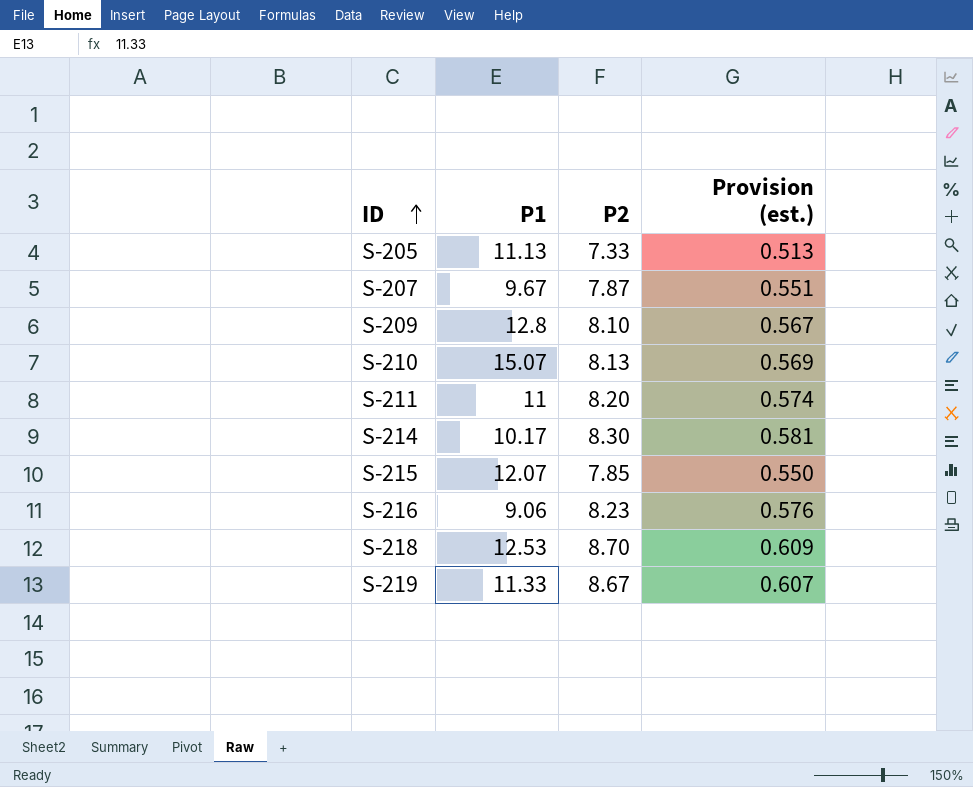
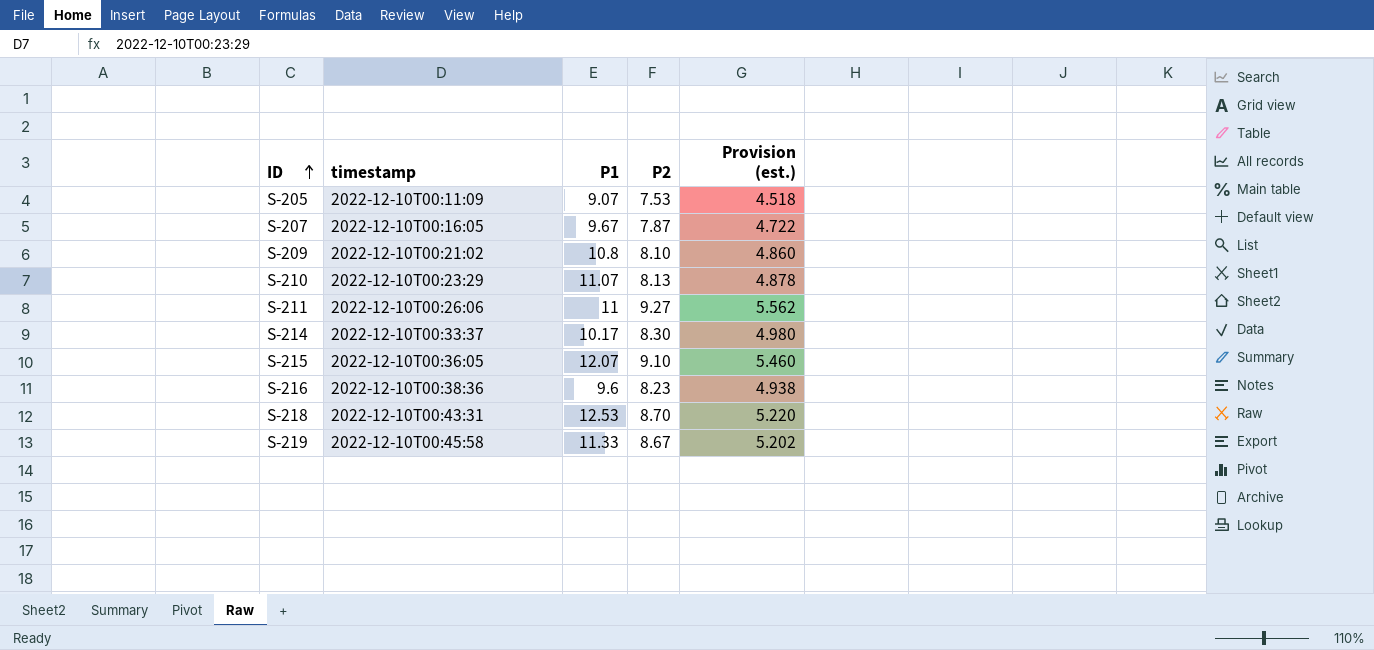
column timestamp | position: none -> 2
column Provision (est.) | formula: [P2] * 0.07 -> [P2] * 0.6
S-205 | P1: 11.13 -> 9.07
S-205 | P2: 7.33 -> 7.53
S-209 | P1: 12.8 -> 10.8
S-210 | P1: 15.07 -> 11.07
S-211 | P2: 8.20 -> 9.27
S-215 | P2: 7.85 -> 9.10
S-216 | P1: 9.06 -> 9.6

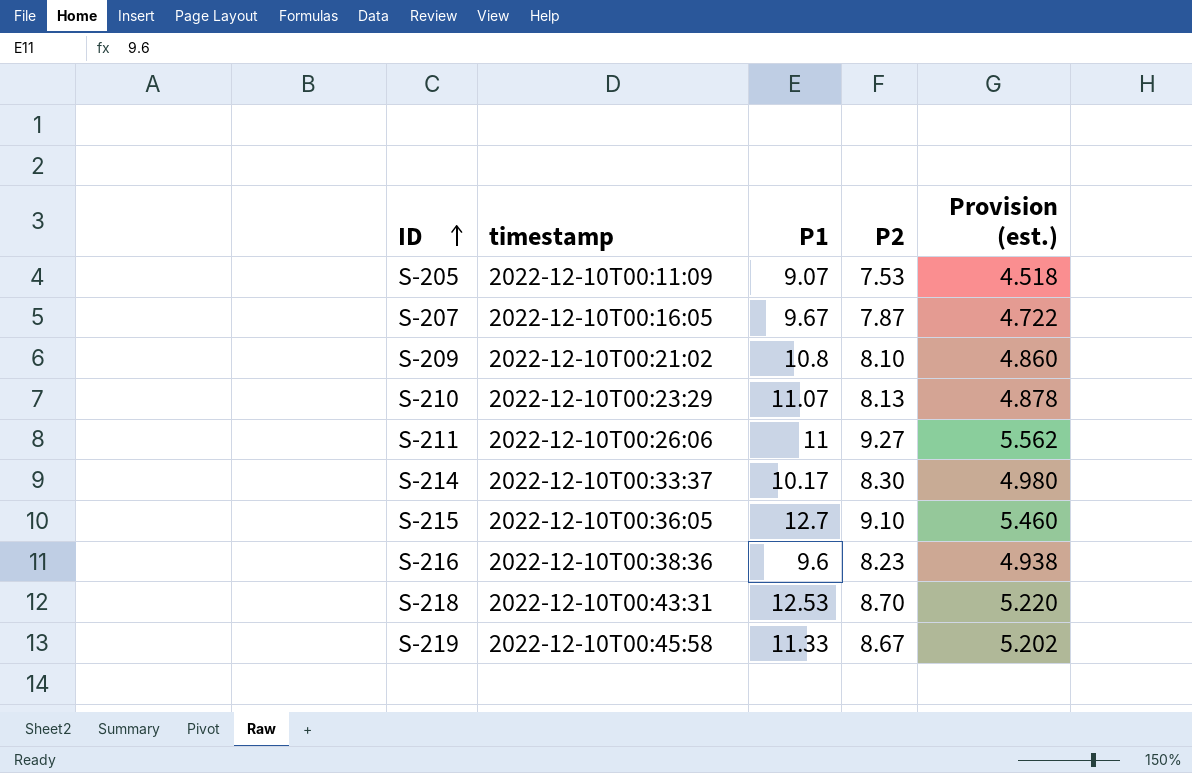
S-215 | P1: 12.07 -> 12.7

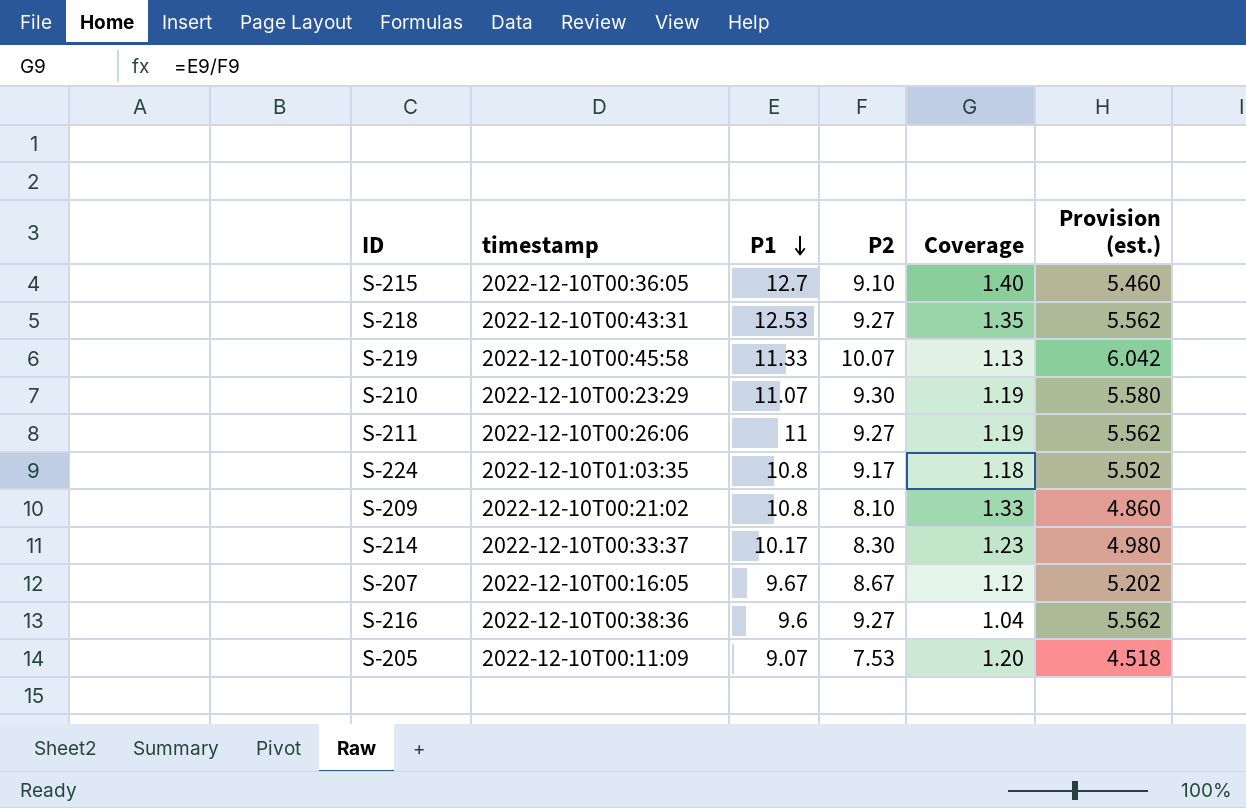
row order: ID ascending -> P1 descending
column Coverage | formula: none -> [P1] / [P2]
S-218 | P2: 8.70 -> 9.27
S-218 | Provision (est.): 5.220 -> 5.562
S-219 | P2: 8.67 -> 10.07
S-219 | Provision (est.): 5.202 -> 6.042
S-210 | P2: 8.13 -> 9.30
S-210 | Provision (est.): 4.878 -> 5.580
row S-224: none -> 2022-12-10T01:03:35 | 10.8 | 9.17 | 1.18 | 5.502
S-207 | P2: 7.87 -> 8.67
S-207 | Provision (est.): 4.722 -> 5.202
S-216 | P2: 8.23 -> 9.27
S-216 | Provision (est.): 4.938 -> 5.562

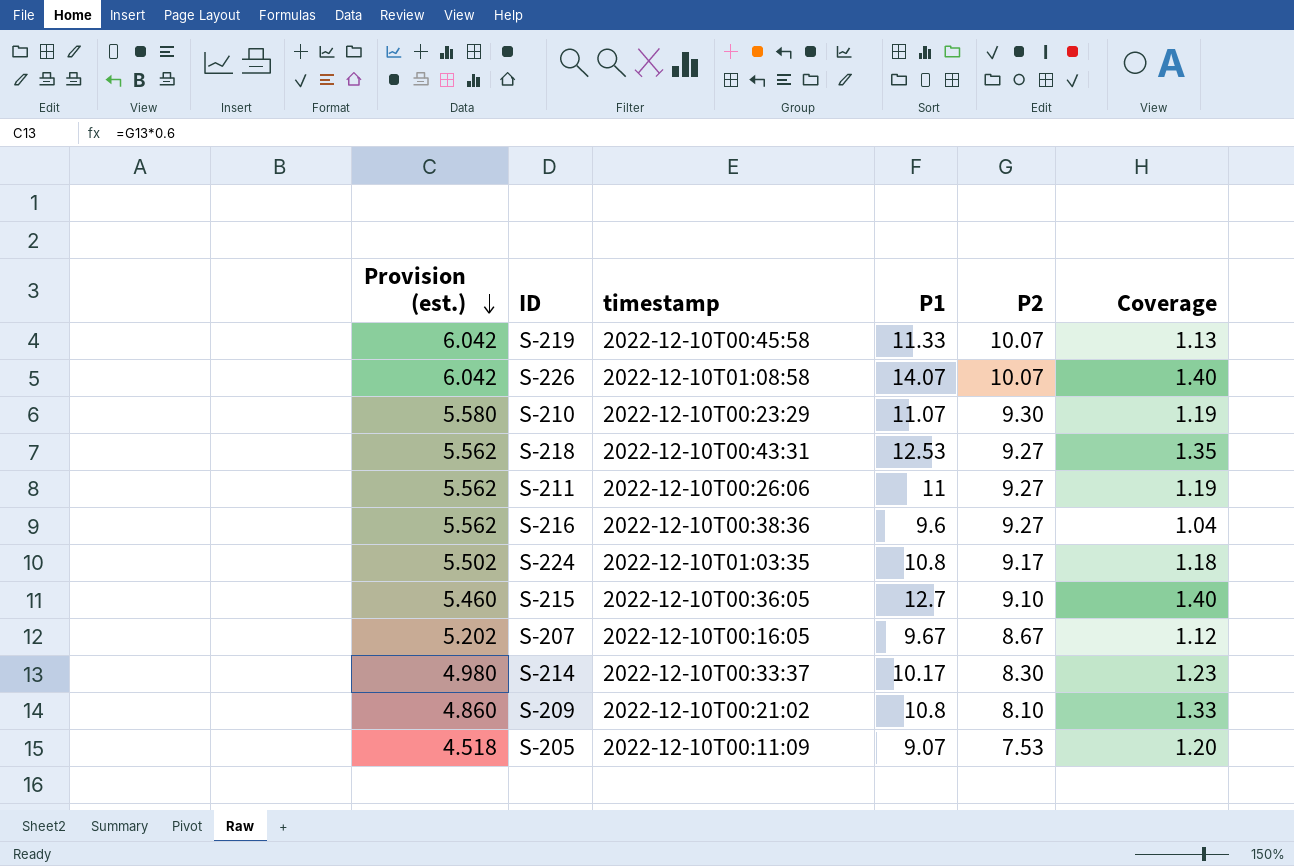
row order: P1 descending -> Provision (est.) descending
column Provision (est.) | position: 6 -> 1
row S-226: none -> 6.042 | 2022-12-10T01:08:58 | 14.07 | 10.07 | 1.40

